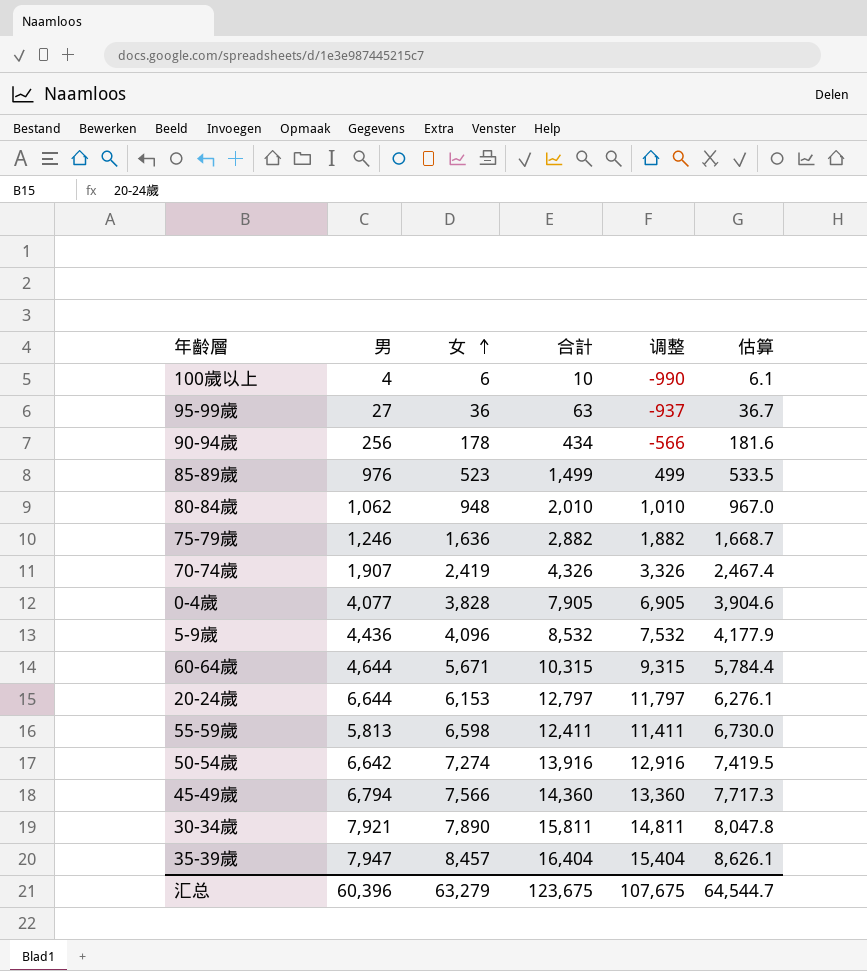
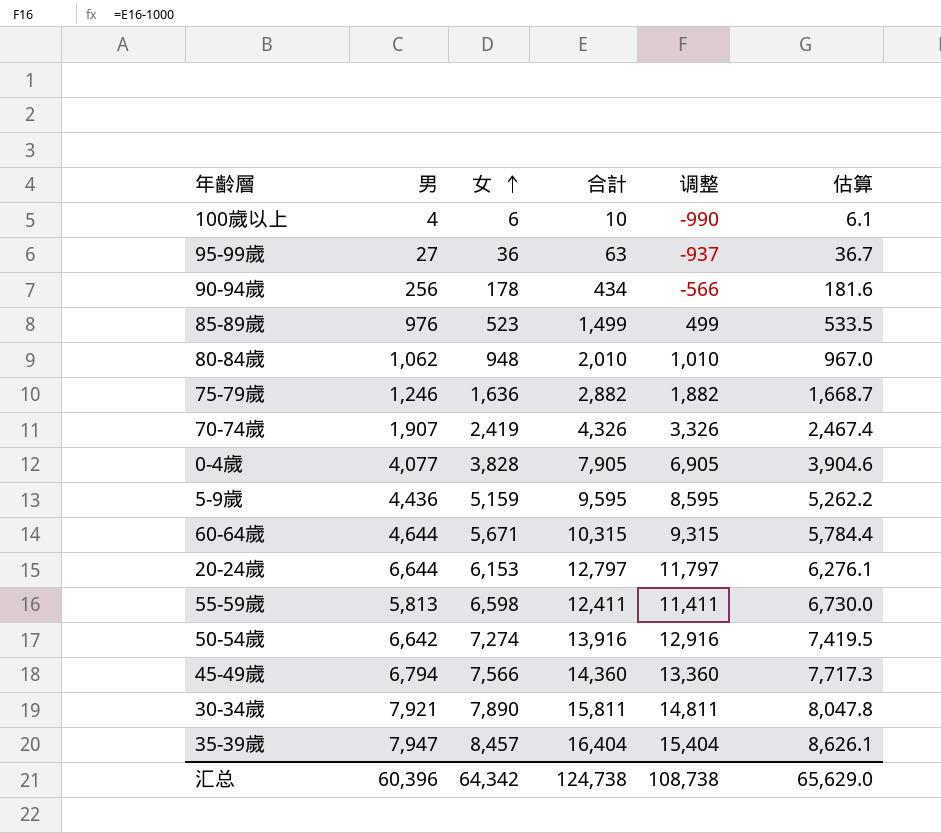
5-9歲 | 女: 4,096 -> 5,159
5-9歲 | 合計: 8,532 -> 9,595
5-9歲 | 调整: 7,532 -> 8,595
5-9歲 | 估算: 4,177.9 -> 5,262.2
汇总 | 女: 63,279 -> 64,342
汇总 | 合計: 123,675 -> 124,738
汇总 | 调整: 107,675 -> 108,738
汇总 | 估算: 64,544.7 -> 65,629.0

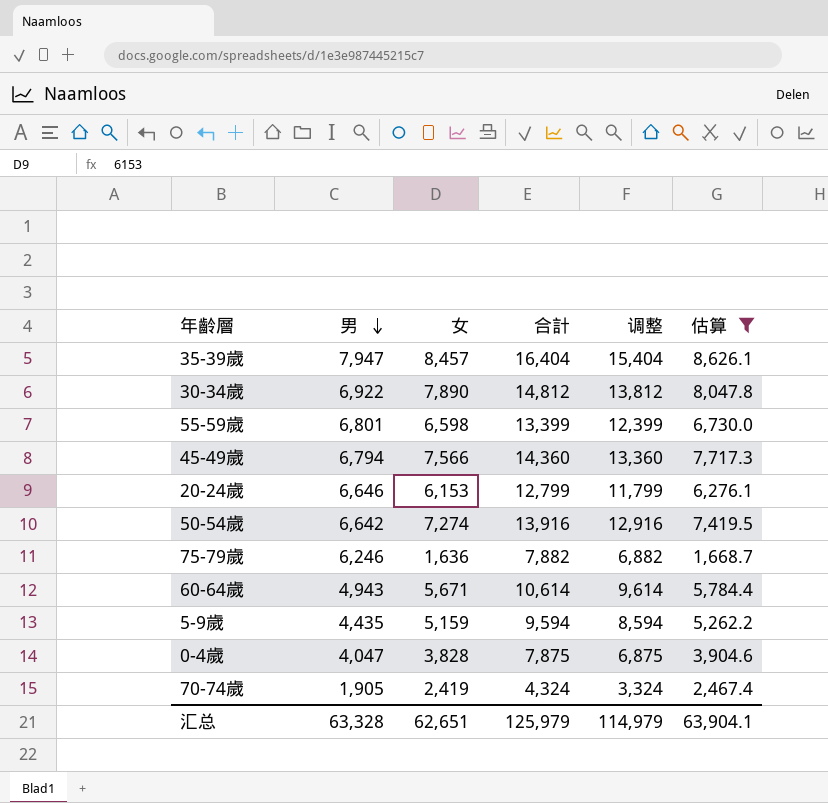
filter: none -> 估算 >= 1,668.7
row order: 女 ascending -> 男 descending
30-34歲 | 男: 7,921 -> 6,922
30-34歲 | 合計: 15,811 -> 14,812
30-34歲 | 调整: 14,811 -> 13,812
55-59歲 | 男: 5,813 -> 6,801
55-59歲 | 合計: 12,411 -> 13,399
55-59歲 | 调整: 11,411 -> 12,399
20-24歲 | 男: 6,644 -> 6,646
20-24歲 | 合計: 12,797 -> 12,799
20-24歲 | 调整: 11,797 -> 11,799
75-79歲 | 男: 1,246 -> 6,246
75-79歲 | 合計: 2,882 -> 7,882
75-79歲 | 调整: 1,882 -> 6,882
60-64歲 | 男: 4,644 -> 4,943
60-64歲 | 合計: 10,315 -> 10,614
60-64歲 | 调整: 9,315 -> 9,614
5-9歲 | 男: 4,436 -> 4,435
5-9歲 | 合計: 9,595 -> 9,594
5-9歲 | 调整: 8,595 -> 8,594
0-4歲 | 男: 4,077 -> 4,047
0-4歲 | 合計: 7,905 -> 7,875
0-4歲 | 调整: 6,905 -> 6,875
70-74歲 | 男: 1,907 -> 1,905
70-74歲 | 合計: 4,326 -> 4,324
70-74歲 | 调整: 3,326 -> 3,324
汇总 | 男: 60,396 -> 63,328
汇总 | 女: 64,342 -> 62,651
汇总 | 合計: 124,738 -> 125,979
汇总 | 调整: 108,738 -> 114,979
汇总 | 估算: 65,629.0 -> 63,904.1

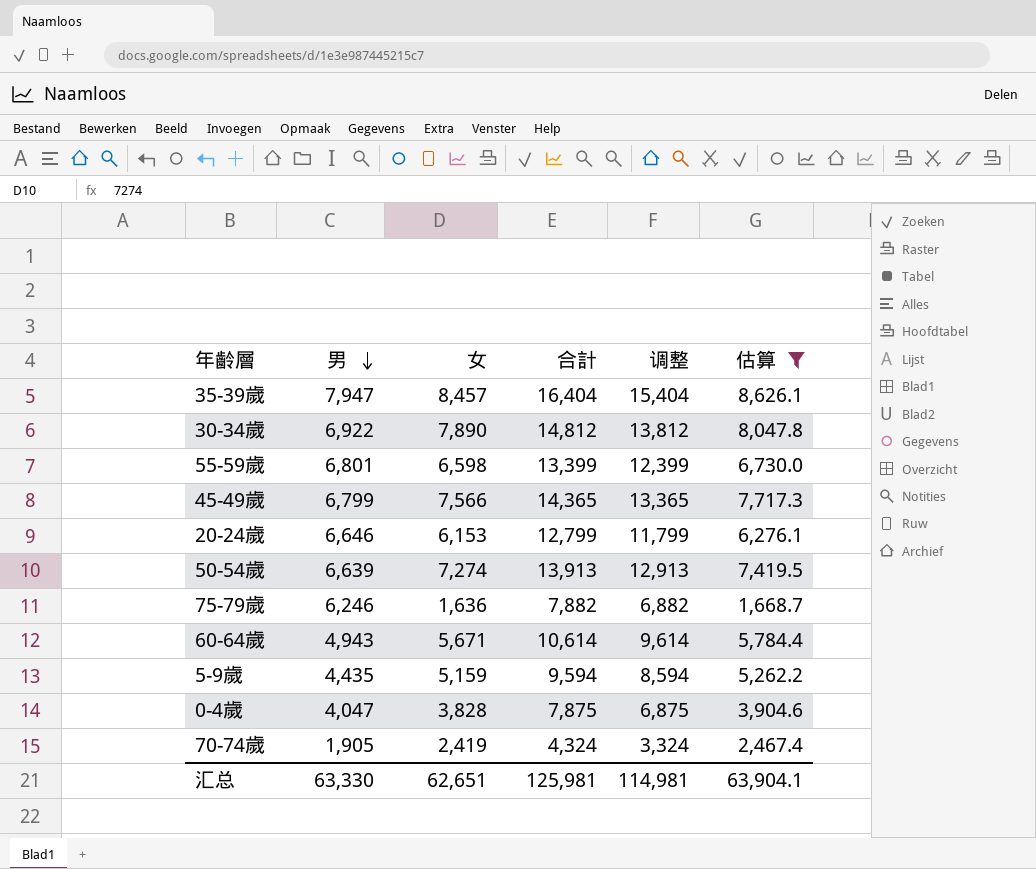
45-49歲 | 男: 6,794 -> 6,799
45-49歲 | 合計: 14,360 -> 14,365
45-49歲 | 调整: 13,360 -> 13,365
50-54歲 | 男: 6,642 -> 6,639
50-54歲 | 合計: 13,916 -> 13,913
50-54歲 | 调整: 12,916 -> 12,913
汇总 | 男: 63,328 -> 63,330
汇总 | 合計: 125,979 -> 125,981
汇总 | 调整: 114,979 -> 114,981

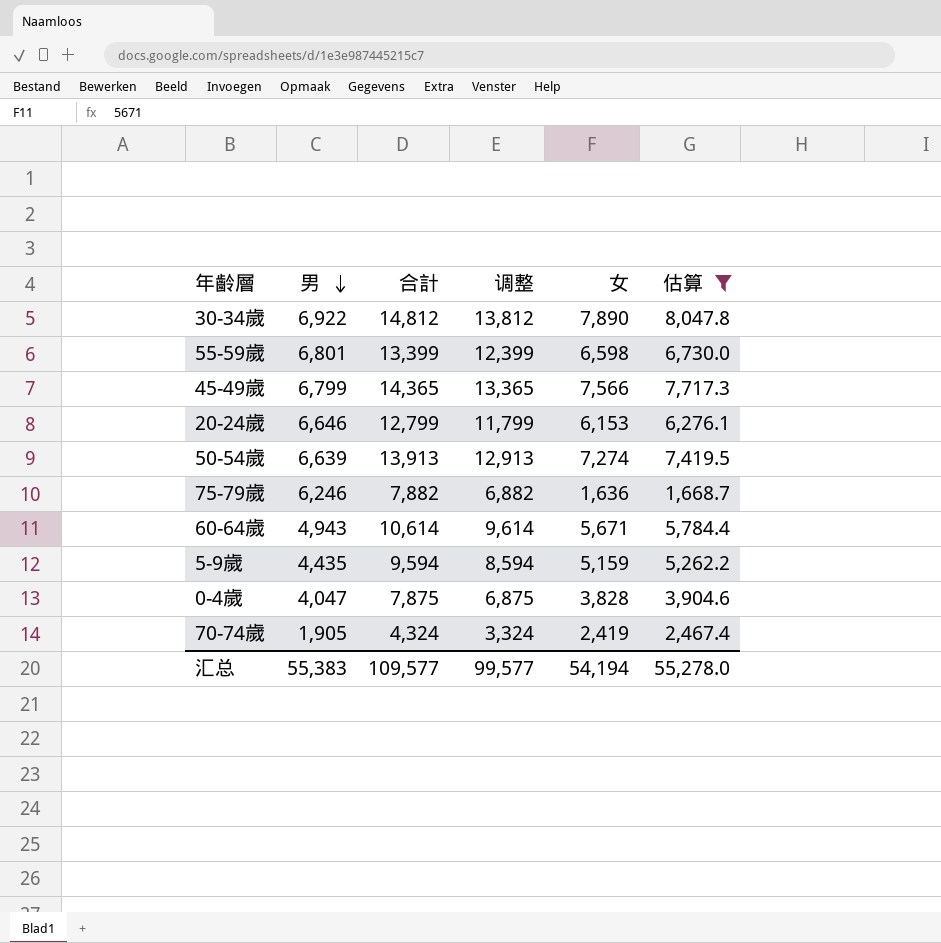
column 女 | position: 3 -> 5
row 35-39歲: 7,947 | 8,457 | 16,404 | 15,404 | 8,626.1 -> none
汇总 | 男: 63,330 -> 55,383
汇总 | 合計: 125,981 -> 109,577
汇总 | 调整: 114,981 -> 99,577
汇总 | 女: 62,651 -> 54,194
汇总 | 估算: 63,904.1 -> 55,278.0

